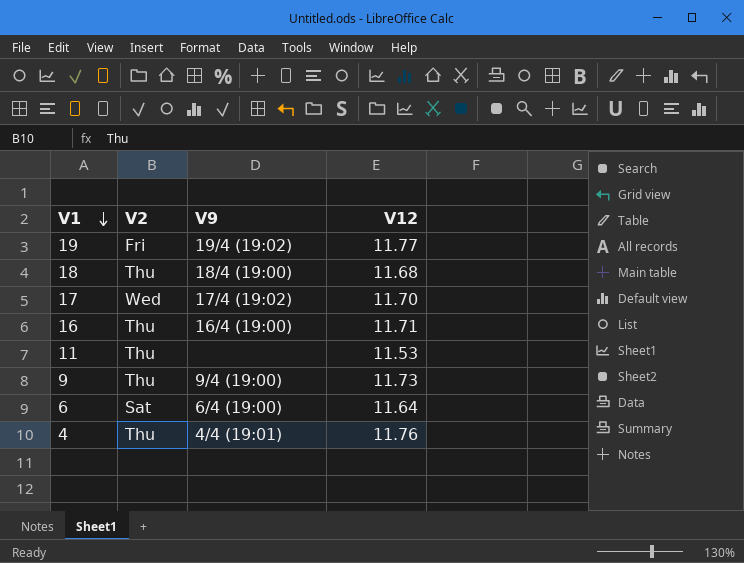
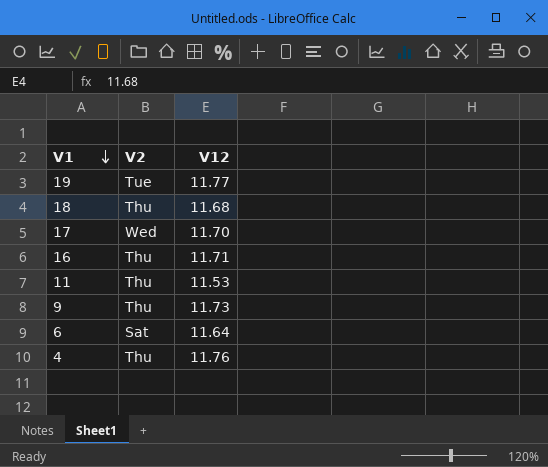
column V9 | position: 3 -> none
19 | V2: Fri -> Tue

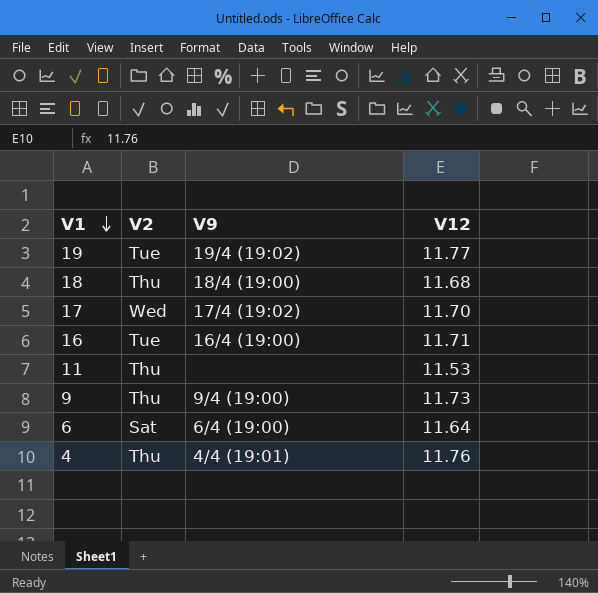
column V9 | position: none -> 3
16 | V2: Thu -> Tue

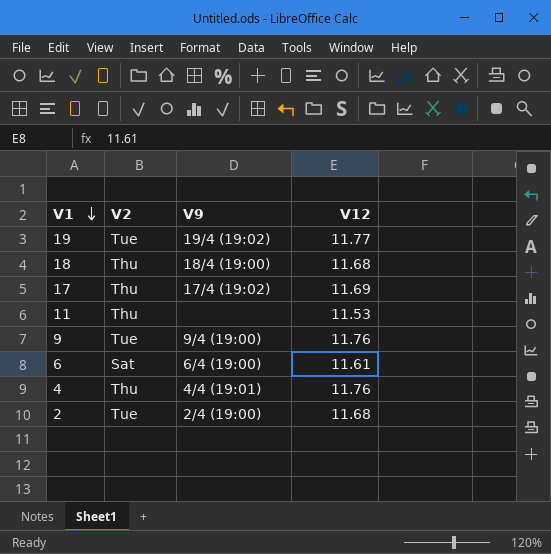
row 16: Tue | 16/4 (19:00) | 11.71 -> none
17 | V2: Wed -> Thu
17 | V12: 11.70 -> 11.69
9 | V2: Thu -> Tue
9 | V12: 11.73 -> 11.76
6 | V12: 11.64 -> 11.61
row 2: none -> Tue | 2/4 (19:00) | 11.68

